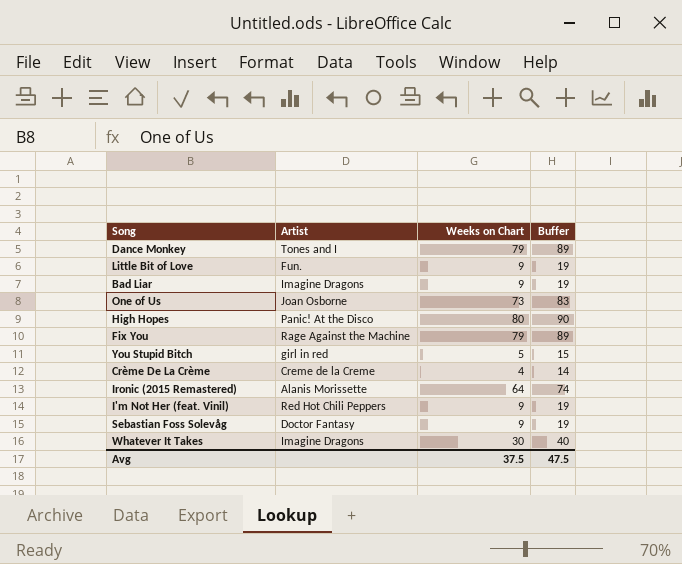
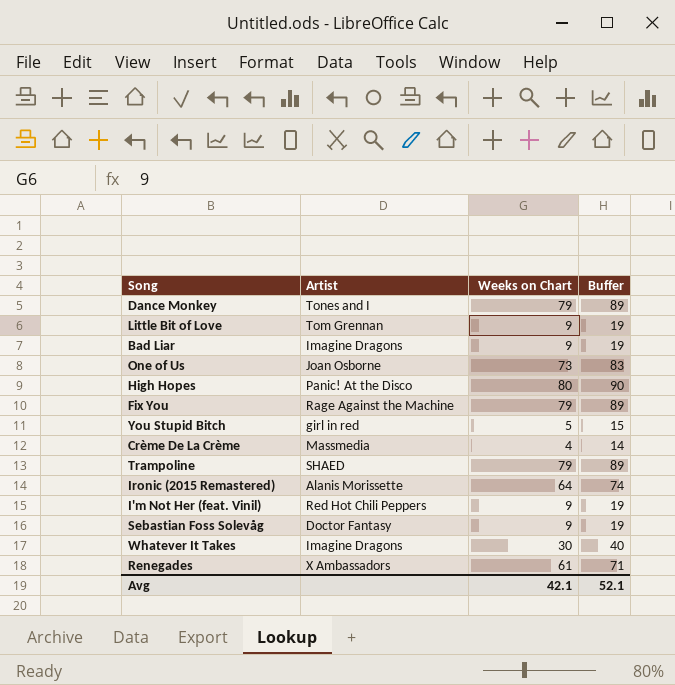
Little Bit of Love | Artist: Fun. -> Tom Grennan
Crème De La Crème | Artist: Creme de la Creme -> Massmedia
row Trampoline: none -> SHAED | 79 | 89
row Renegades: none -> X Ambassadors | 61 | 71
Avg | Weeks on Chart: 37.5 -> 42.1
Avg | Buffer: 47.5 -> 52.1

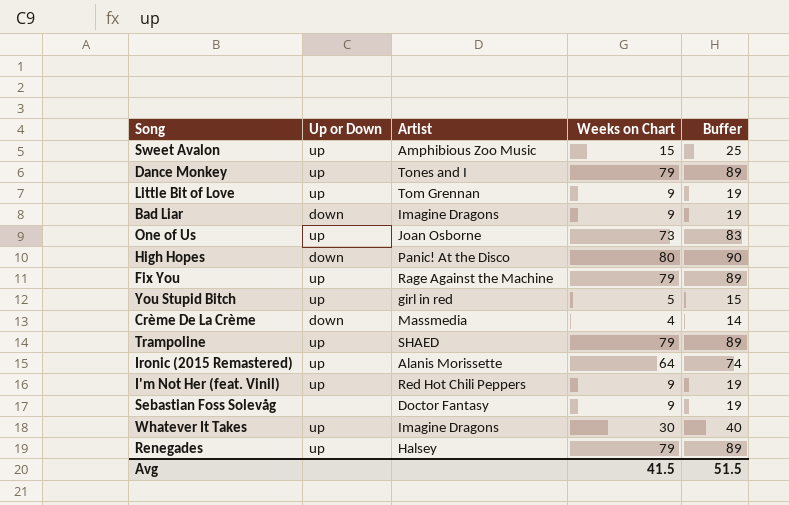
column Up or Down | position: none -> 2
row Sweet Avalon: none -> up | Amphibious Zoo Music | 15 | 25
Renegades | Artist: X Ambassadors -> Halsey
Renegades | Weeks on Chart: 61 -> 79
Renegades | Buffer: 71 -> 89
Avg | Weeks on Chart: 42.1 -> 41.5
Avg | Buffer: 52.1 -> 51.5

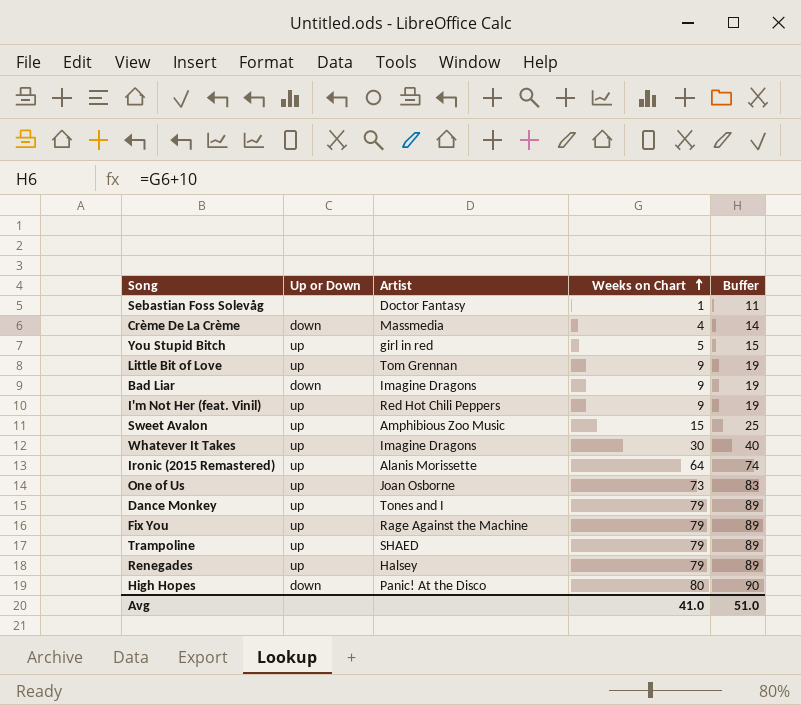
row order: none -> Weeks on Chart ascending
Sebastian Foss Solevåg | Weeks on Chart: 9 -> 1
Sebastian Foss Solevåg | Buffer: 19 -> 11
Avg | Weeks on Chart: 41.5 -> 41.0
Avg | Buffer: 51.5 -> 51.0

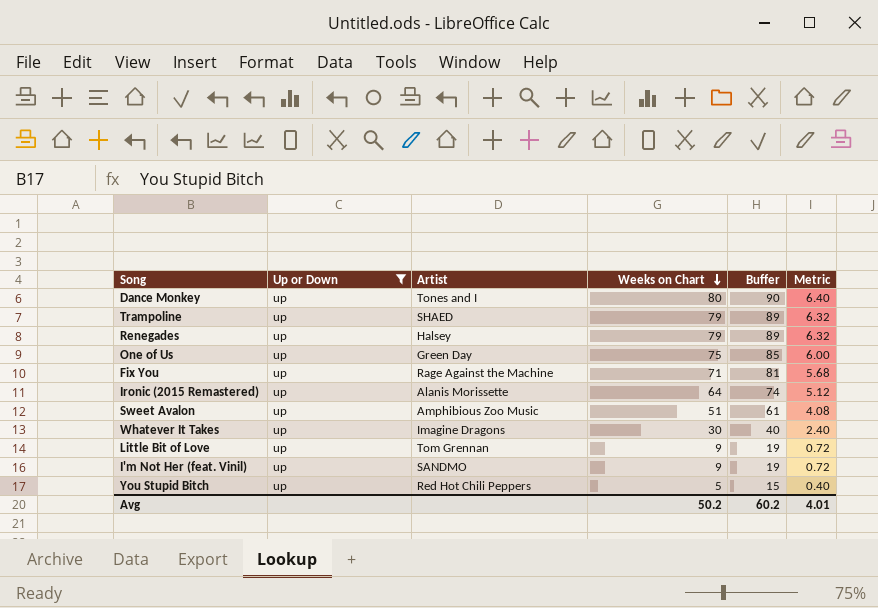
filter: none -> Up or Down = up
row order: Weeks on Chart ascending -> Weeks on Chart descending
column Metric | formula: none -> [Weeks on Chart] * 0.08
Dance Monkey | Weeks on Chart: 79 -> 80
Dance Monkey | Buffer: 89 -> 90
One of Us | Artist: Joan Osborne -> Green Day
One of Us | Weeks on Chart: 73 -> 75
One of Us | Buffer: 83 -> 85
Fix You | Weeks on Chart: 79 -> 71
Fix You | Buffer: 89 -> 81
Sweet Avalon | Weeks on Chart: 15 -> 51
Sweet Avalon | Buffer: 25 -> 61
I'm Not Her (feat. Vinil) | Artist: Red Hot Chili Peppers -> SANDMO
You Stupid Bitch | Artist: girl in red -> Red Hot Chili Peppers
Avg | Weeks on Chart: 41.0 -> 50.2
Avg | Buffer: 51.0 -> 60.2

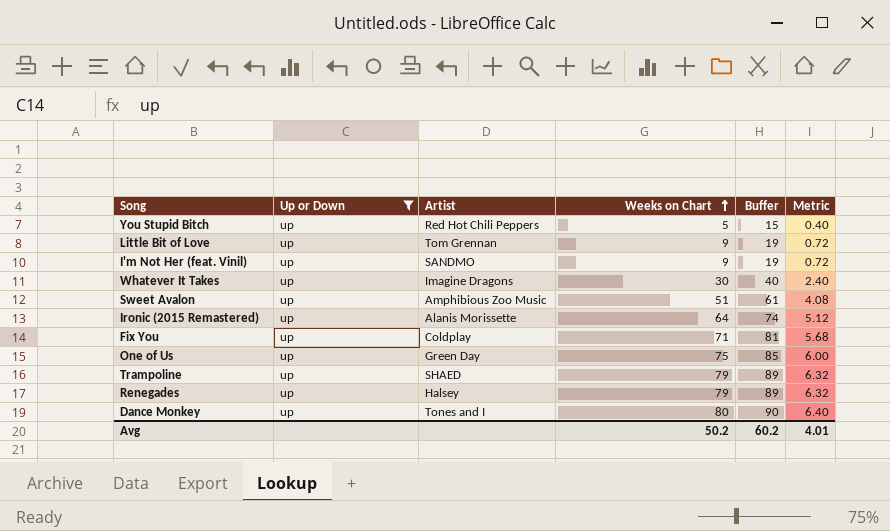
row order: Weeks on Chart descending -> Weeks on Chart ascending
Fix You | Artist: Rage Against the Machine -> Coldplay

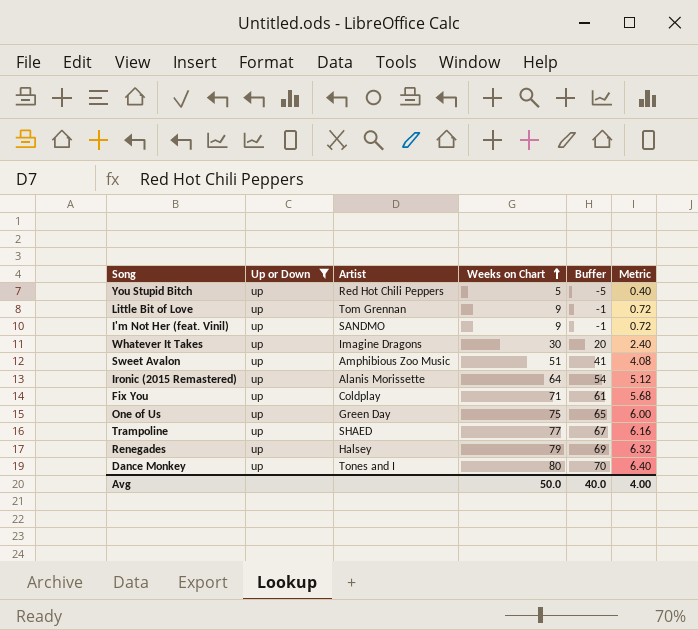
column Buffer | formula: [Weeks on Chart] + 10 -> [Weeks on Chart] - 10
Trampoline | Weeks on Chart: 79 -> 77
Trampoline | Metric: 6.32 -> 6.16
Avg | Weeks on Chart: 50.2 -> 50.0
Avg | Buffer: 60.2 -> 40.0
Avg | Metric: 4.01 -> 4.00

